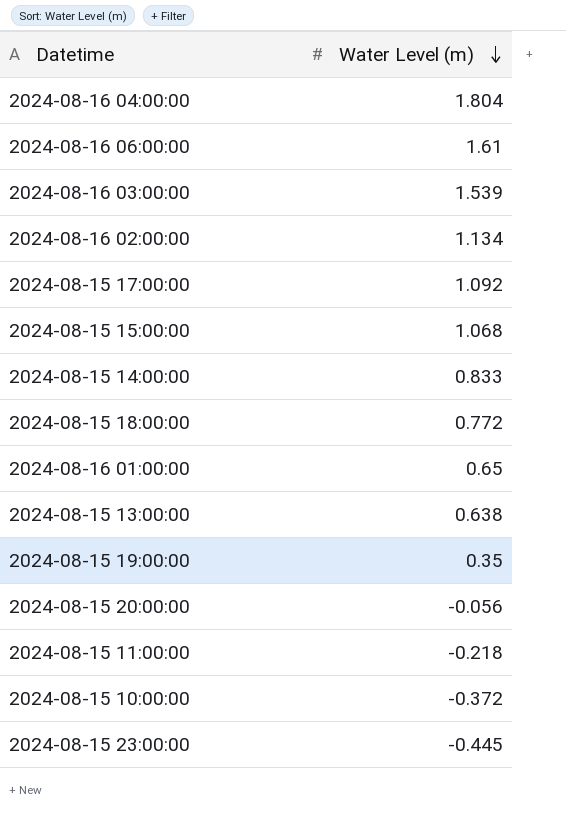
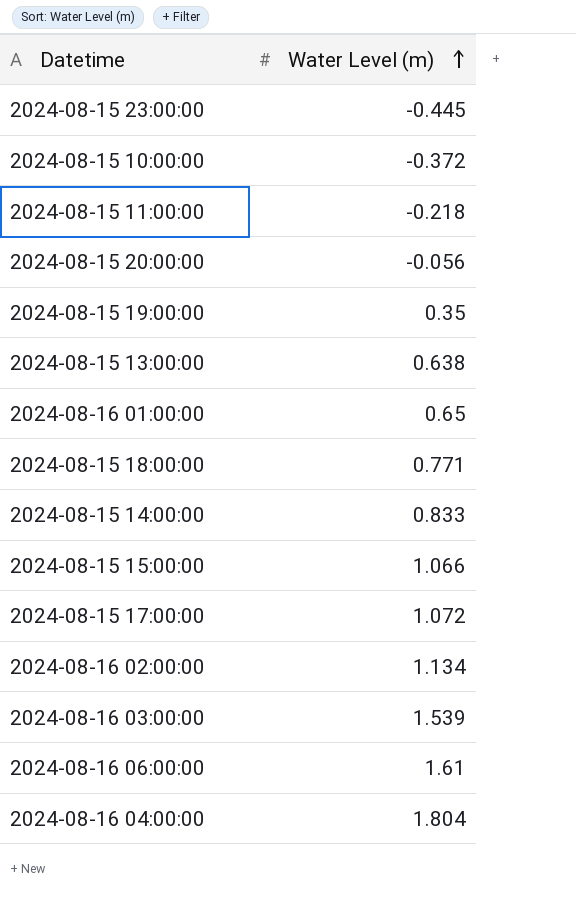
row order: Water Level (m) descending -> Water Level (m) ascending
2024-08-15 18:00:00 | Water Level (m): 0.772 -> 0.771
2024-08-15 15:00:00 | Water Level (m): 1.068 -> 1.066
2024-08-15 17:00:00 | Water Level (m): 1.092 -> 1.072

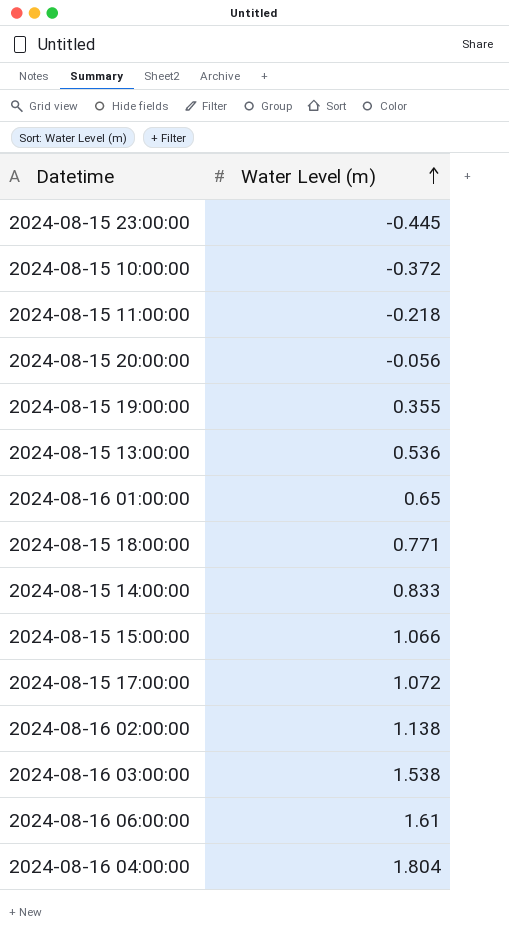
2024-08-15 19:00:00 | Water Level (m): 0.35 -> 0.355
2024-08-15 13:00:00 | Water Level (m): 0.638 -> 0.536
2024-08-16 02:00:00 | Water Level (m): 1.134 -> 1.138
2024-08-16 03:00:00 | Water Level (m): 1.539 -> 1.538

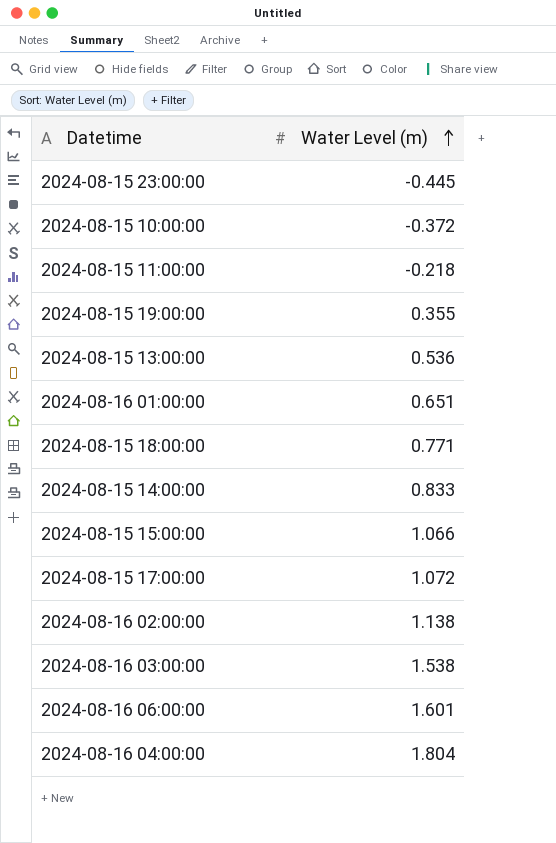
row 2024-08-15 20:00:00: -0.056 -> none
2024-08-16 01:00:00 | Water Level (m): 0.65 -> 0.651
2024-08-16 06:00:00 | Water Level (m): 1.61 -> 1.601

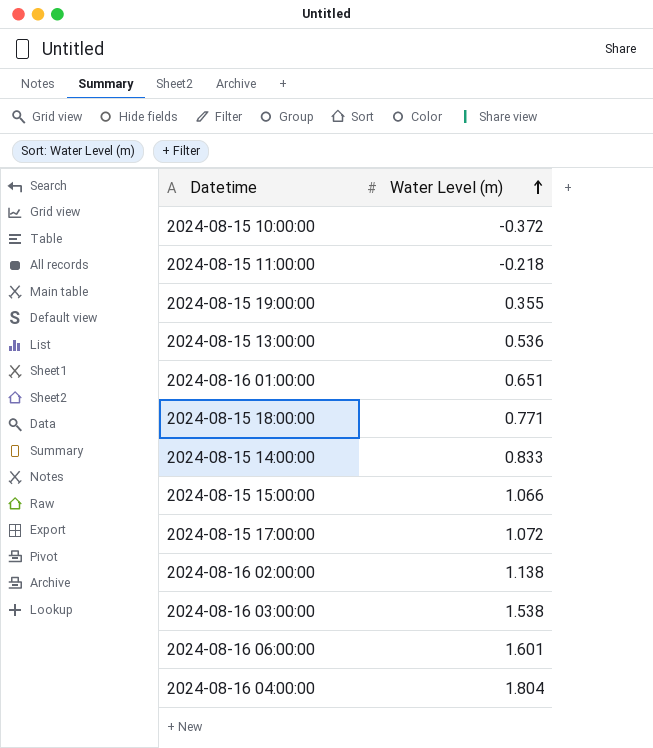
row 2024-08-15 23:00:00: -0.445 -> none

